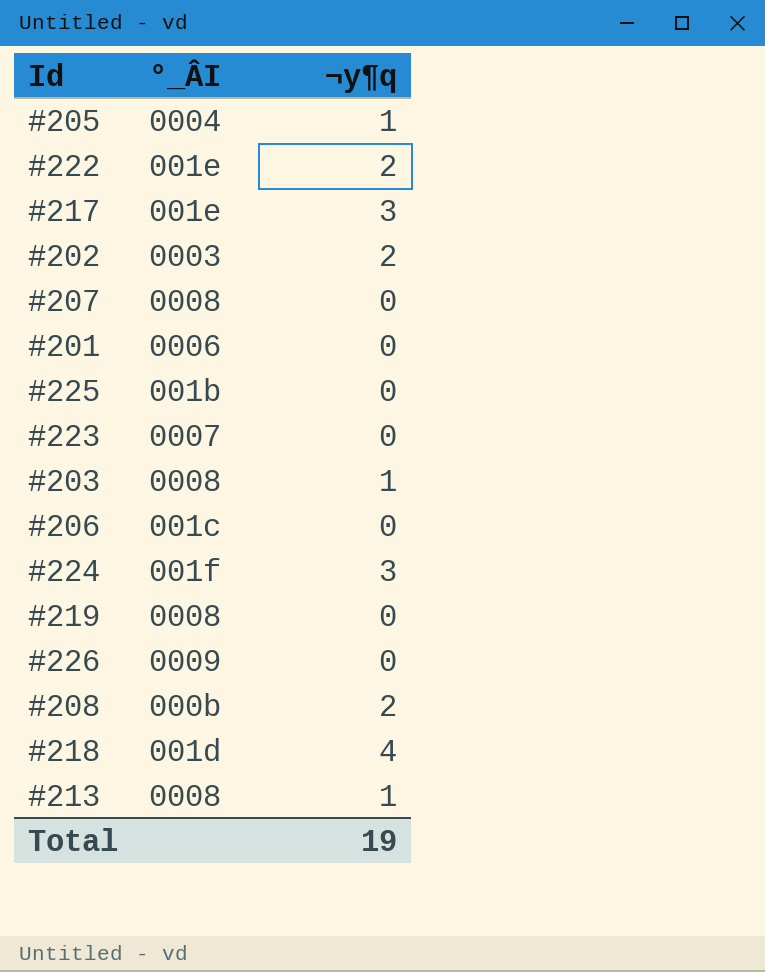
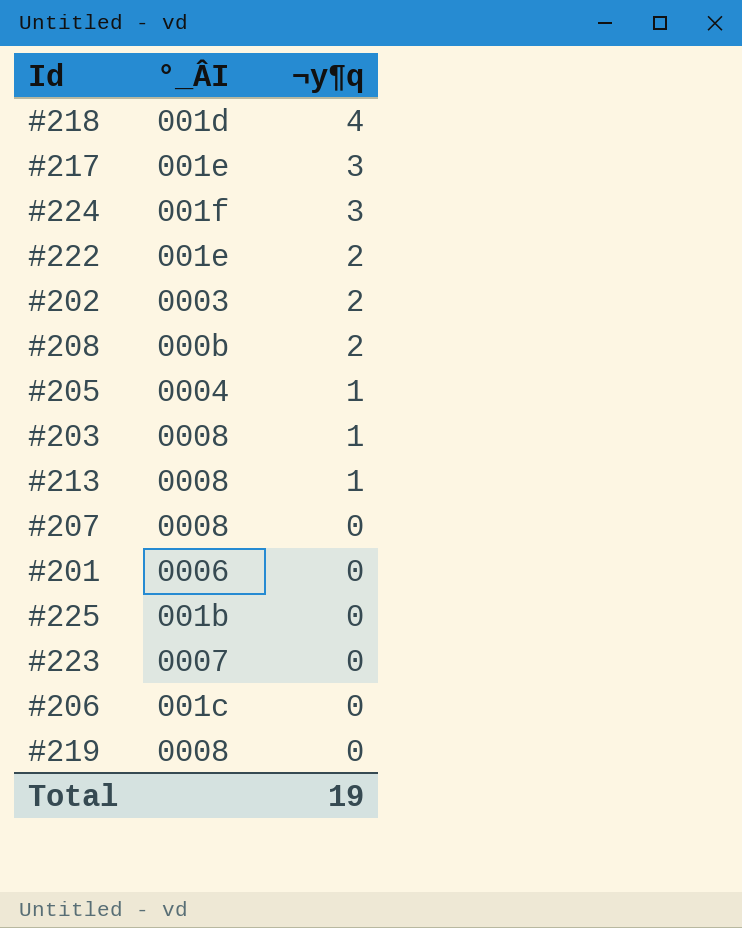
row order: none -> ¬y¶q descending
row #226: 0009 | 0 -> none

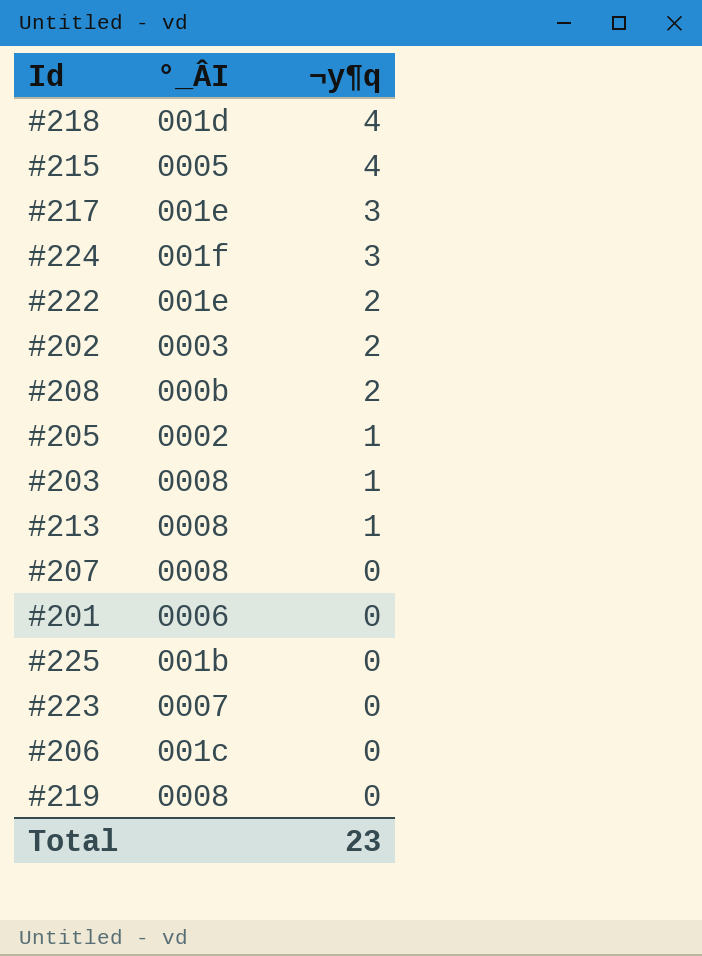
row #215: none -> 0005 | 4
#205 | °_ÂI: 0004 -> 0002
Total | ¬y¶q: 19 -> 23

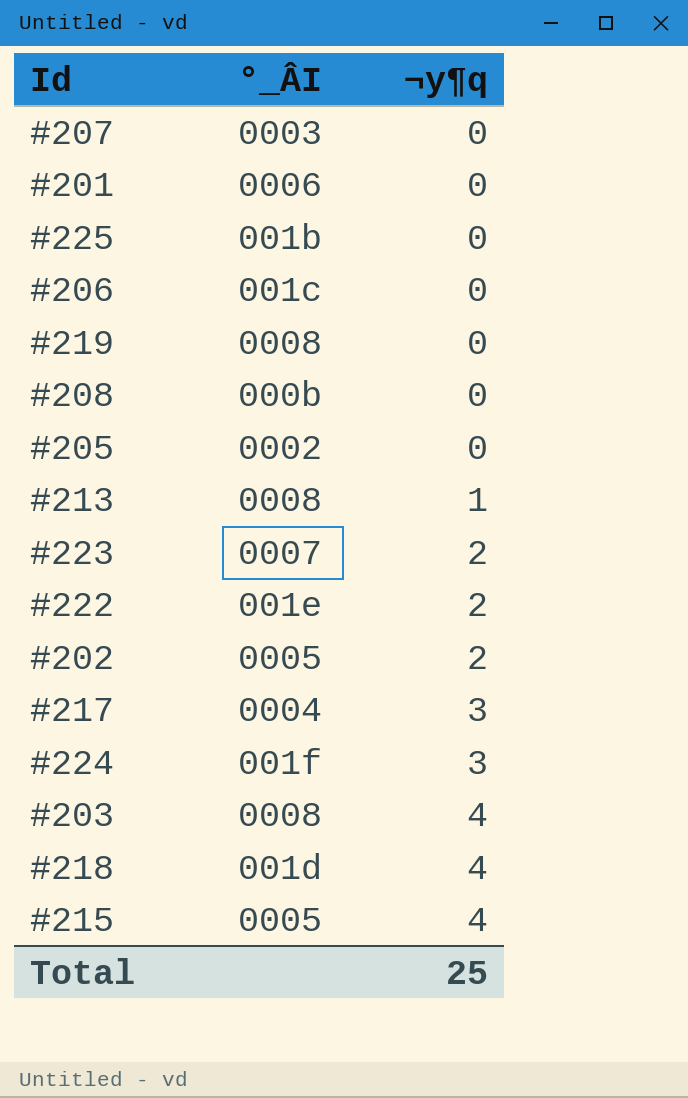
row order: ¬y¶q descending -> ¬y¶q ascending
#207 | °_ÂI: 0008 -> 0003
#208 | ¬y¶q: 2 -> 0
#205 | ¬y¶q: 1 -> 0
#223 | ¬y¶q: 0 -> 2
#202 | °_ÂI: 0003 -> 0005
#217 | °_ÂI: 001e -> 0004
#203 | ¬y¶q: 1 -> 4
Total | ¬y¶q: 23 -> 25

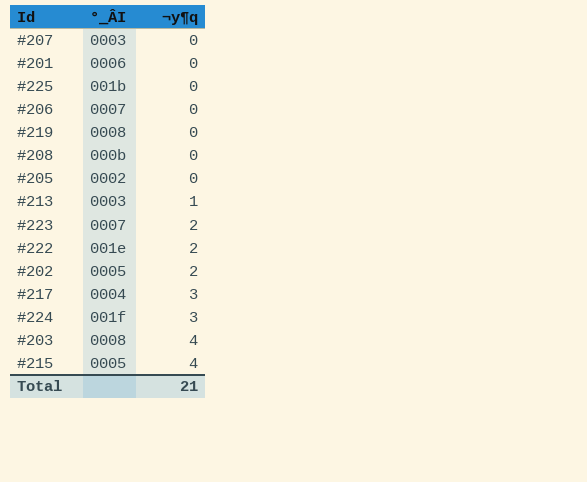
row #218: 001d | 4 -> none
#206 | °_ÂI: 001c -> 0007
#213 | °_ÂI: 0008 -> 0003
Total | ¬y¶q: 25 -> 21

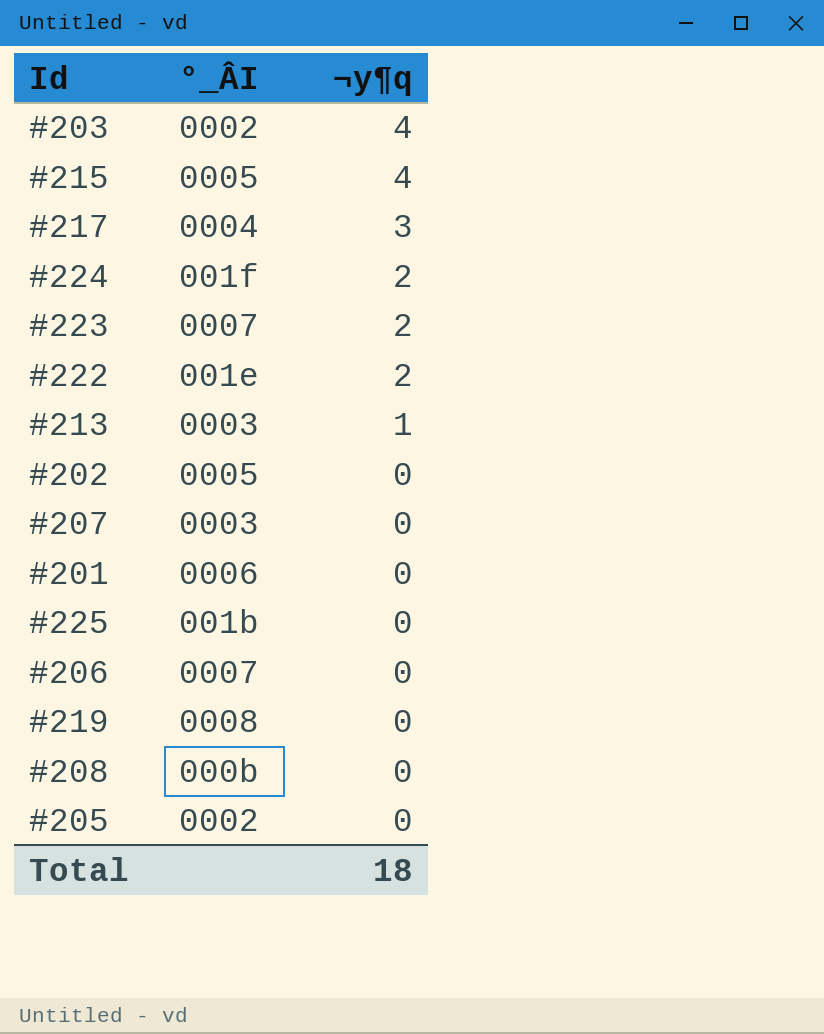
row order: ¬y¶q ascending -> ¬y¶q descending
#203 | °_ÂI: 0008 -> 0002
#224 | ¬y¶q: 3 -> 2
#202 | ¬y¶q: 2 -> 0
Total | ¬y¶q: 21 -> 18

